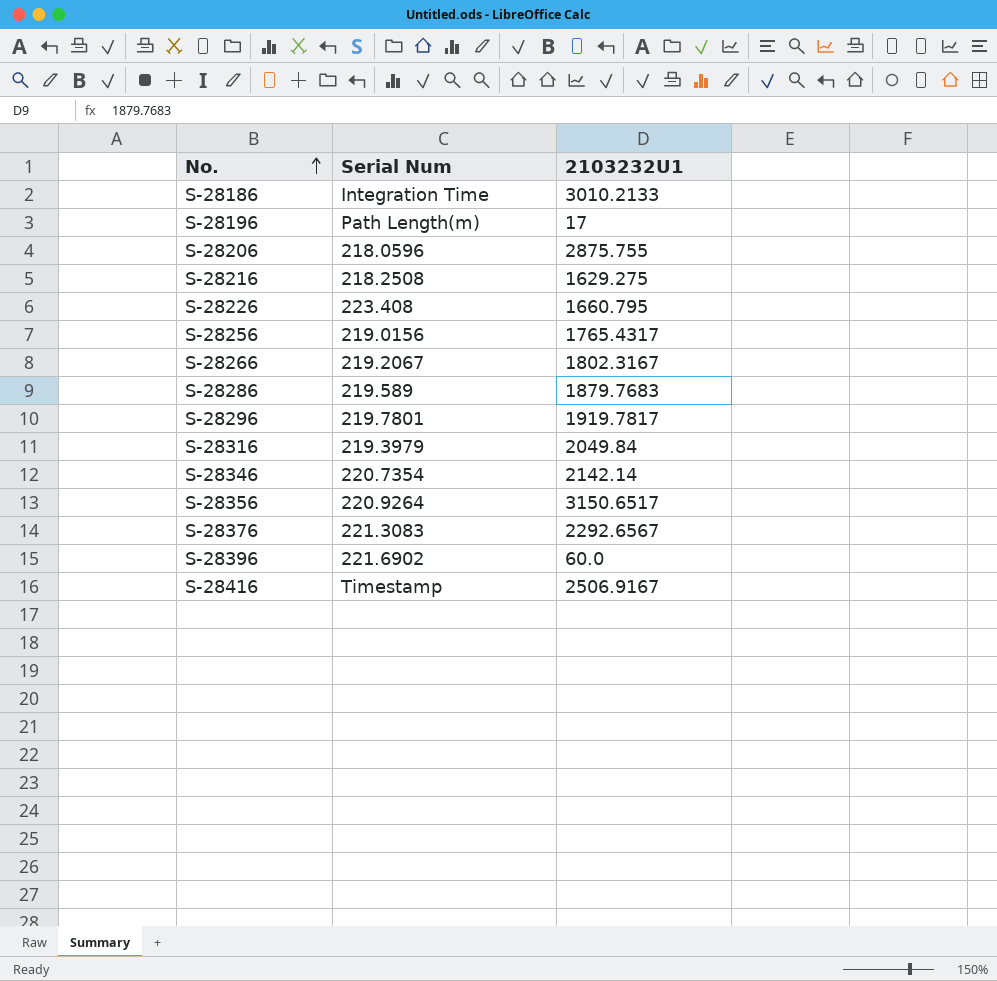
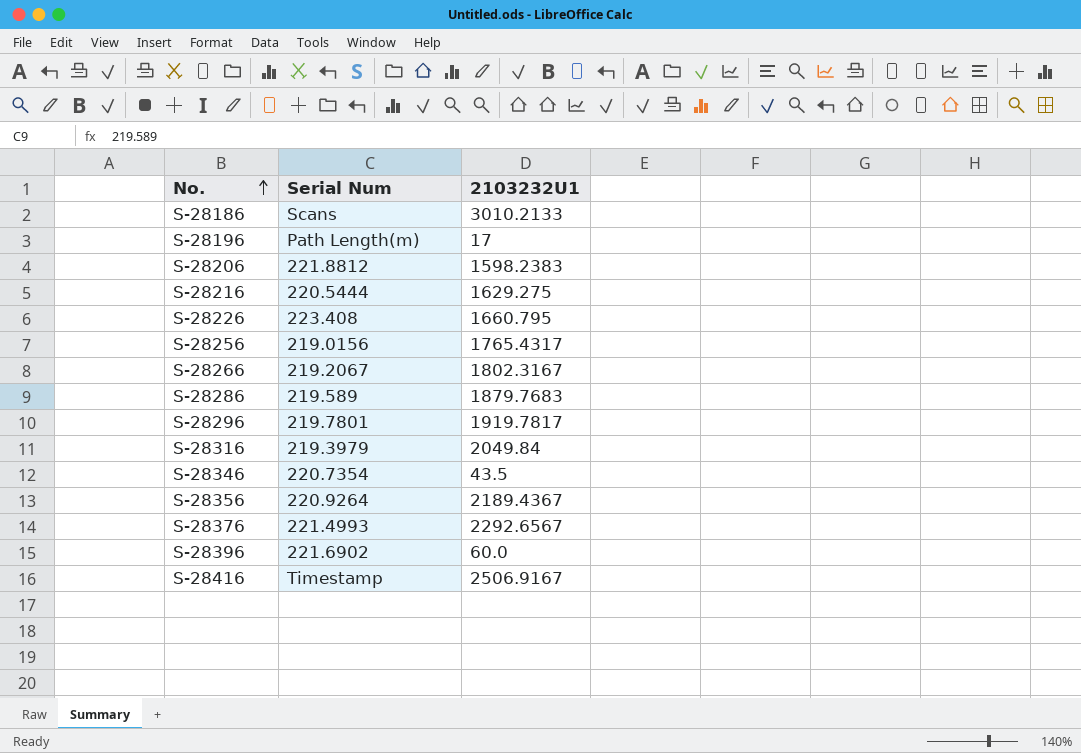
S-28186 | Serial Num: Integration Time -> Scans
S-28206 | Serial Num: 218.0596 -> 221.8812
S-28206 | 2103232U1: 2875.755 -> 1598.2383
S-28216 | Serial Num: 218.2508 -> 220.5444
S-28346 | 2103232U1: 2142.14 -> 43.5
S-28356 | 2103232U1: 3150.6517 -> 2189.4367
S-28376 | Serial Num: 221.3083 -> 221.4993

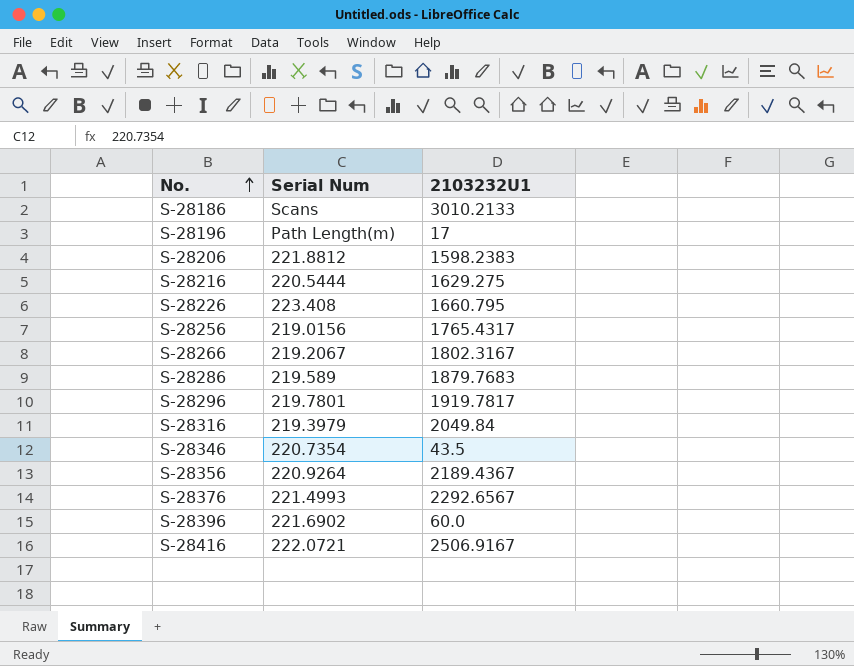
S-28416 | Serial Num: Timestamp -> 222.0721

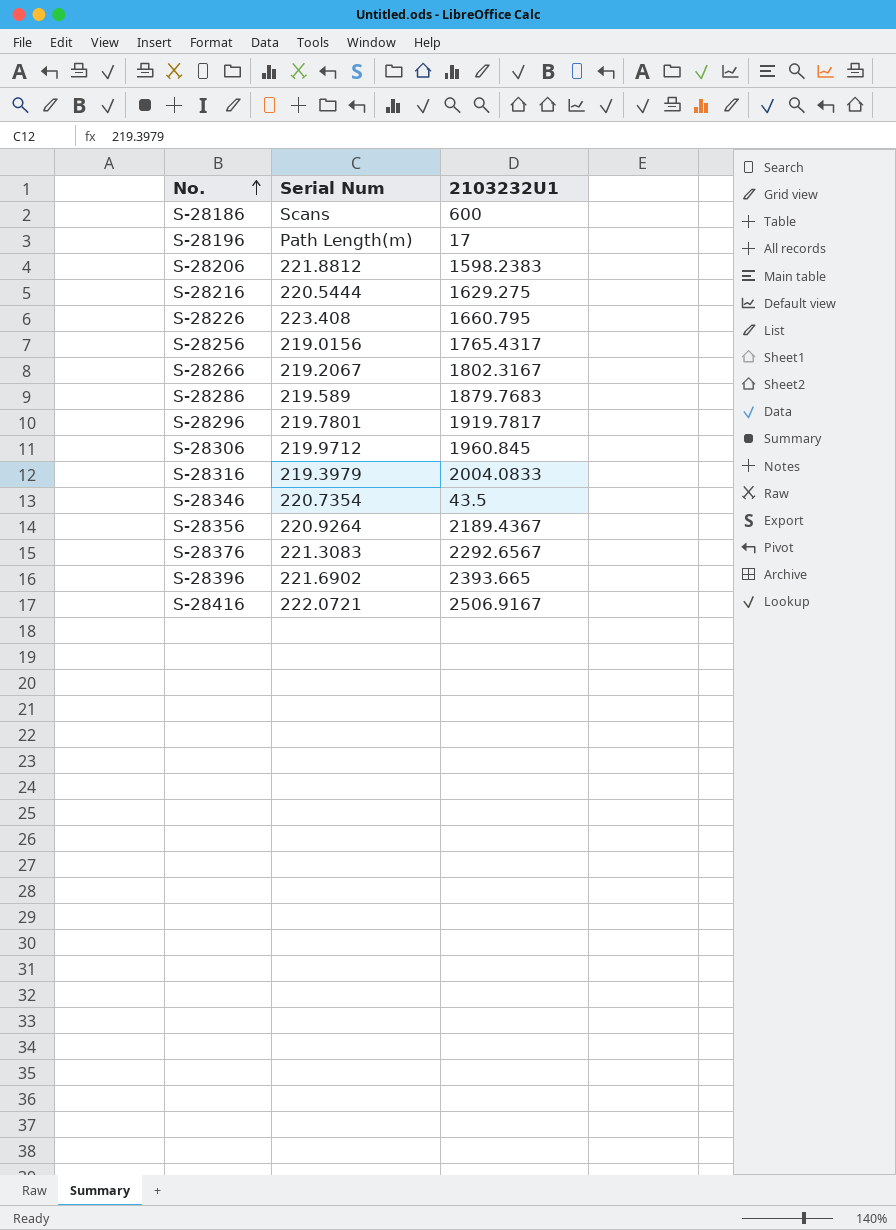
S-28186 | 2103232U1: 3010.2133 -> 600
row S-28306: none -> 219.9712 | 1960.845
S-28316 | 2103232U1: 2049.84 -> 2004.0833
S-28376 | Serial Num: 221.4993 -> 221.3083
S-28396 | 2103232U1: 60.0 -> 2393.665

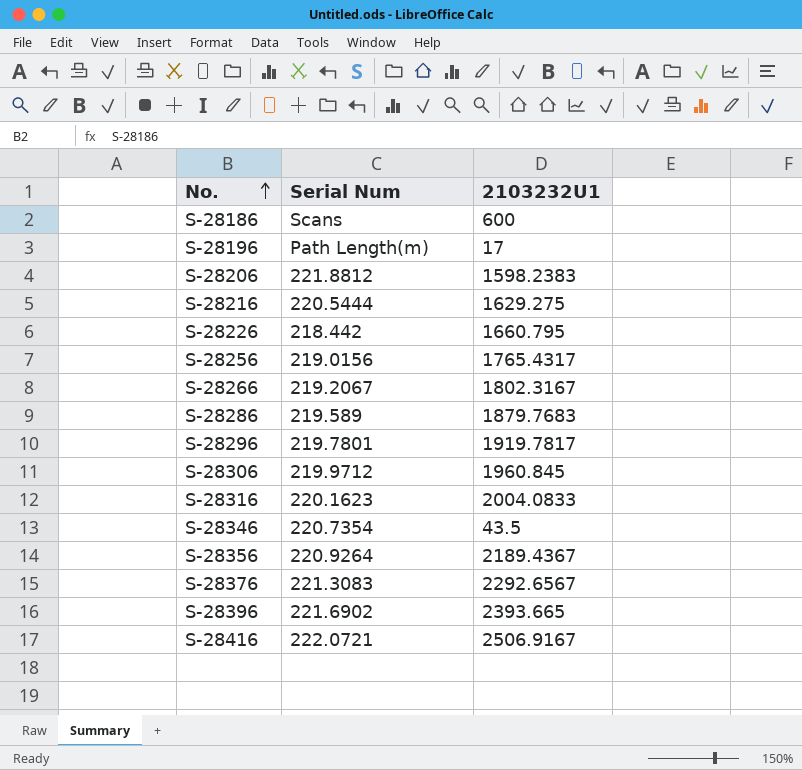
S-28226 | Serial Num: 223.408 -> 218.442
S-28316 | Serial Num: 219.3979 -> 220.1623

